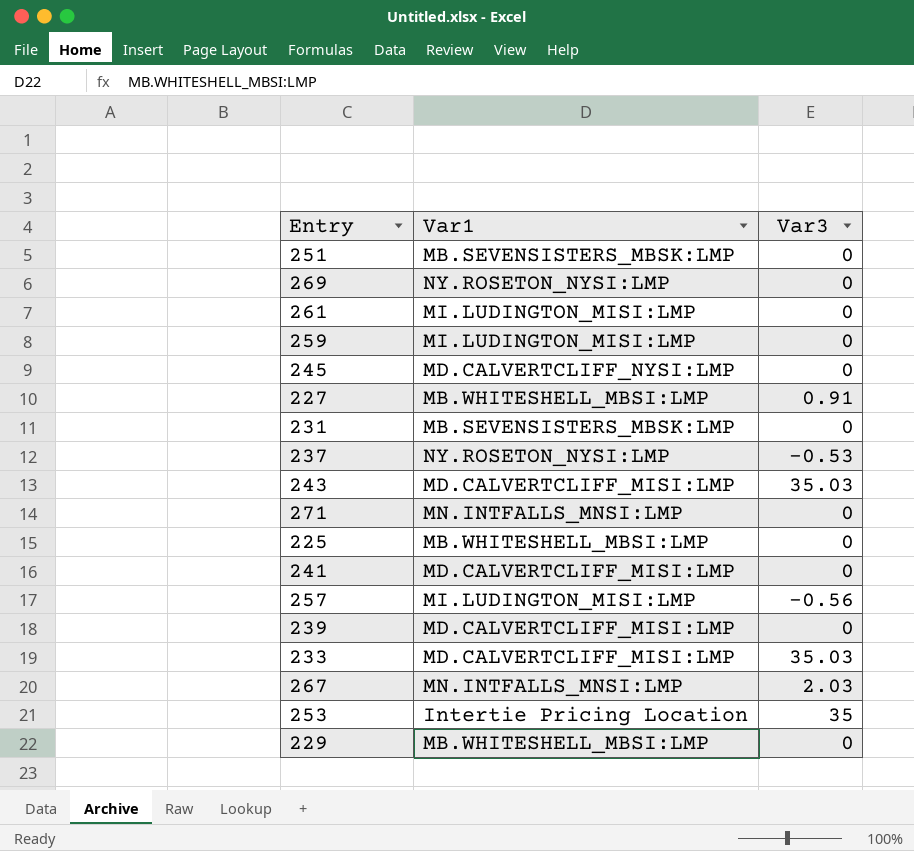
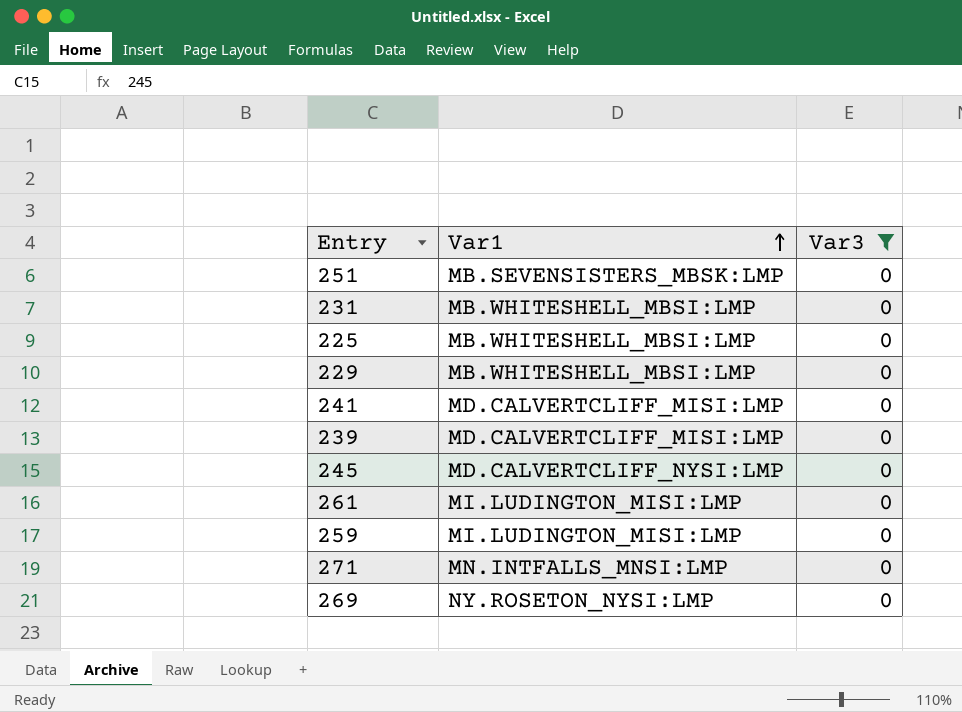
filter: none -> Var3 = 0
row order: none -> Var1 ascending
231 | Var1: MB.SEVENSISTERS_MBSK:LMP -> MB.WHITESHELL_MBSI:LMP

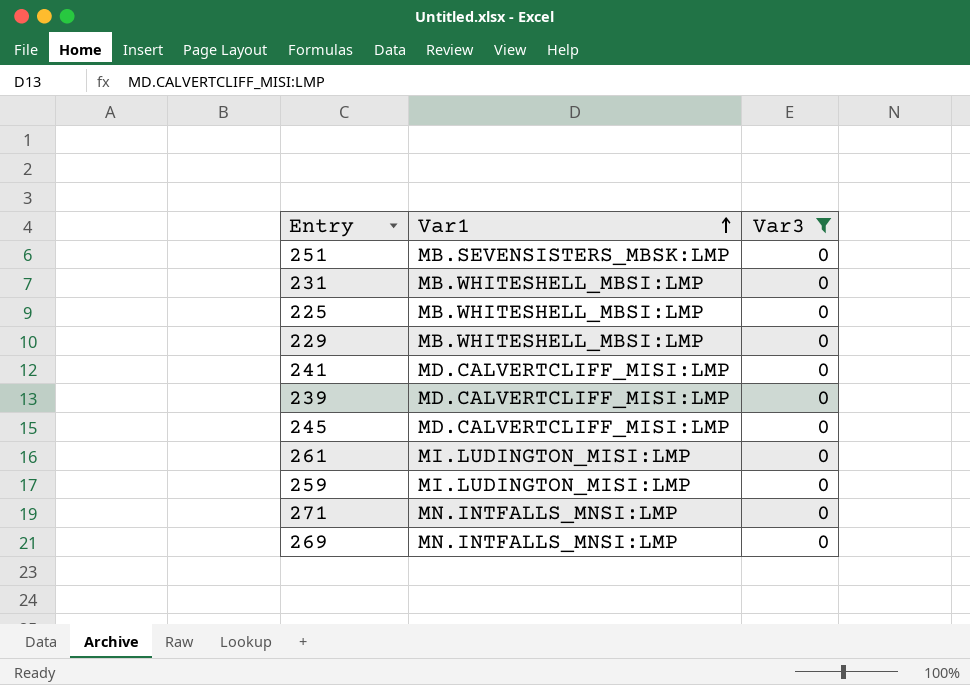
245 | Var1: MD.CALVERTCLIFF_NYSI:LMP -> MD.CALVERTCLIFF_MISI:LMP
269 | Var1: NY.ROSETON_NYSI:LMP -> MN.INTFALLS_MNSI:LMP

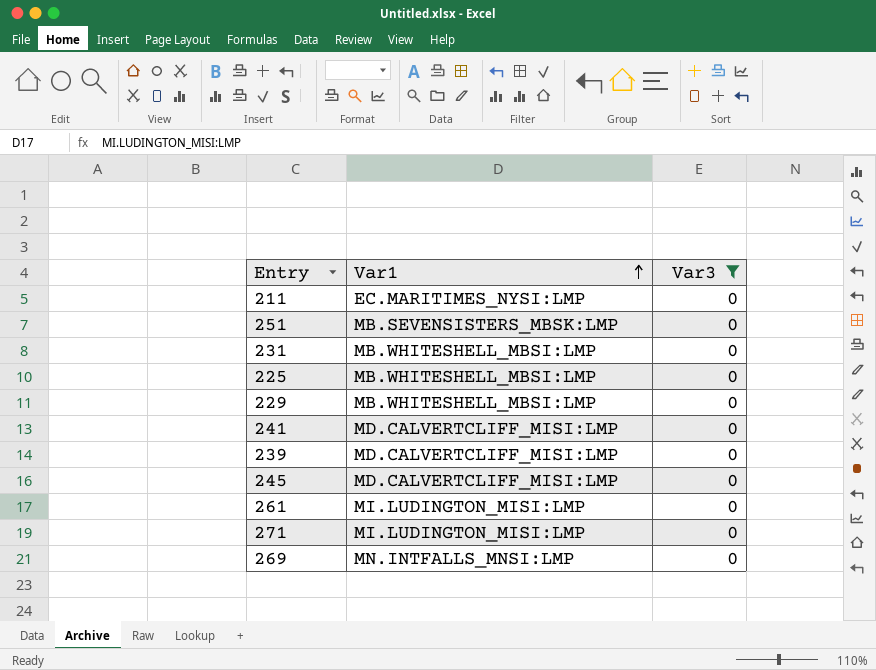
row 259: MI.LUDINGTON_MISI:LMP | 0 -> none
row 211: none -> EC.MARITIMES_NYSI:LMP | 0
271 | Var1: MN.INTFALLS_MNSI:LMP -> MI.LUDINGTON_MISI:LMP

